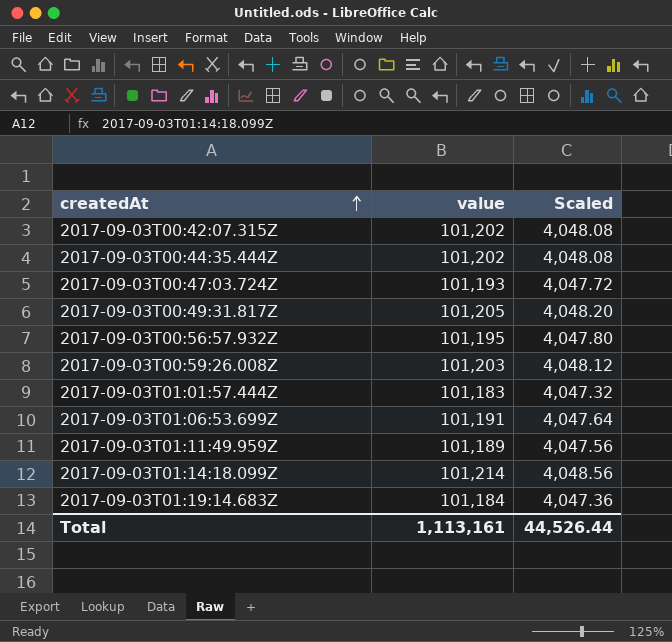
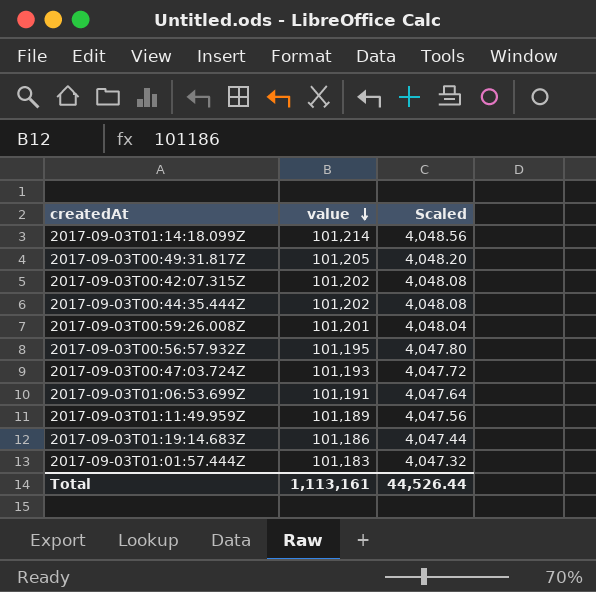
row order: createdAt ascending -> value descending
2017-09-03T00:59:26.008Z | value: 101,203 -> 101,201
2017-09-03T00:59:26.008Z | Scaled: 4,048.12 -> 4,048.04
2017-09-03T01:19:14.683Z | value: 101,184 -> 101,186
2017-09-03T01:19:14.683Z | Scaled: 4,047.36 -> 4,047.44

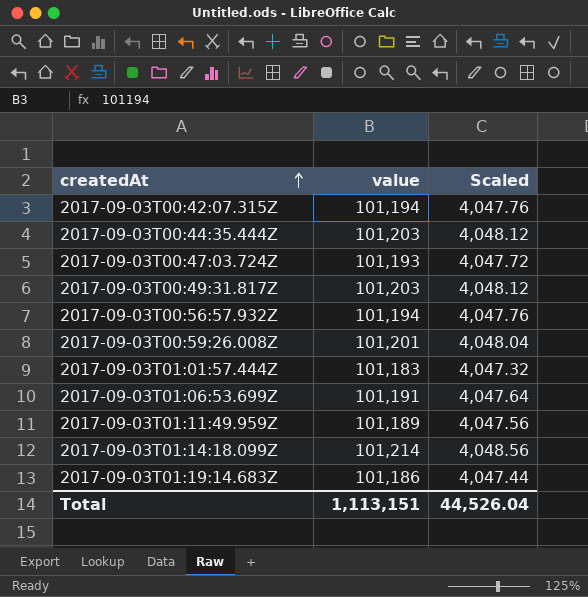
row order: value descending -> createdAt ascending
2017-09-03T00:42:07.315Z | value: 101,202 -> 101,194
2017-09-03T00:42:07.315Z | Scaled: 4,048.08 -> 4,047.76
2017-09-03T00:44:35.444Z | value: 101,202 -> 101,203
2017-09-03T00:44:35.444Z | Scaled: 4,048.08 -> 4,048.12
2017-09-03T00:49:31.817Z | value: 101,205 -> 101,203
2017-09-03T00:49:31.817Z | Scaled: 4,048.20 -> 4,048.12
2017-09-03T00:56:57.932Z | value: 101,195 -> 101,194
2017-09-03T00:56:57.932Z | Scaled: 4,047.80 -> 4,047.76
Total | value: 1,113,161 -> 1,113,151
Total | Scaled: 44,526.44 -> 44,526.04

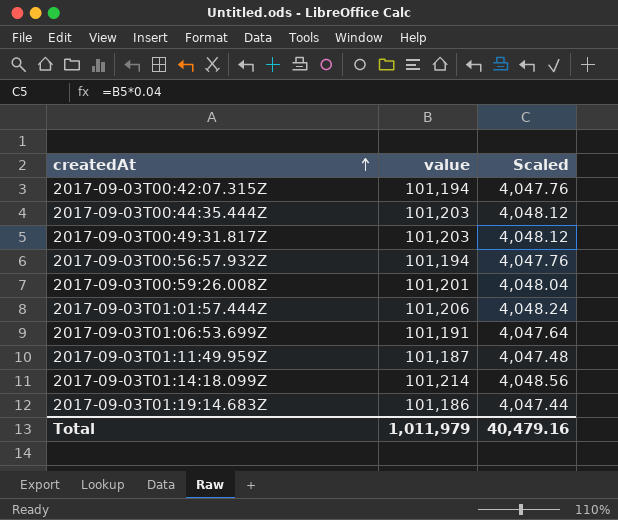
row 2017-09-03T00:47:03.724Z: 101,193 | 4,047.72 -> none
2017-09-03T01:01:57.444Z | value: 101,183 -> 101,206
2017-09-03T01:01:57.444Z | Scaled: 4,047.32 -> 4,048.24
2017-09-03T01:11:49.959Z | value: 101,189 -> 101,187
2017-09-03T01:11:49.959Z | Scaled: 4,047.56 -> 4,047.48
Total | value: 1,113,151 -> 1,011,979
Total | Scaled: 44,526.04 -> 40,479.16

